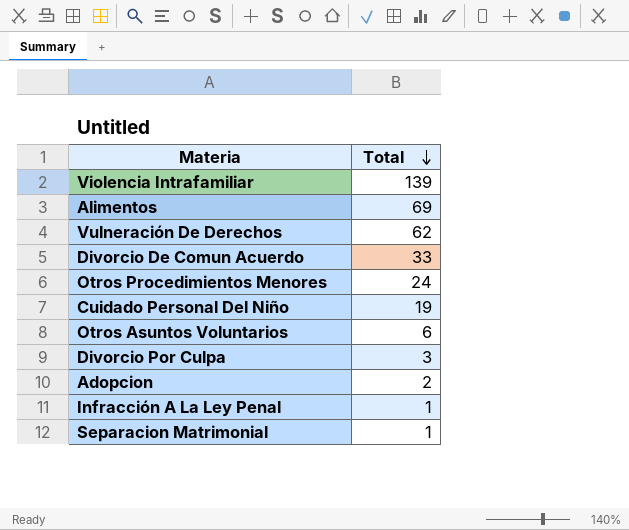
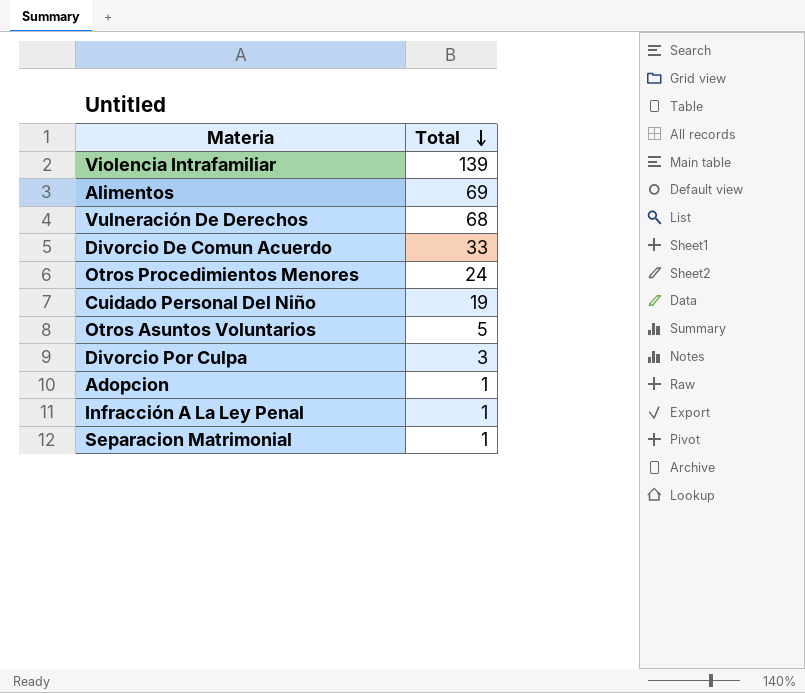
Vulneración De Derechos | Total: 62 -> 68
Otros Asuntos Voluntarios | Total: 6 -> 5
Adopcion | Total: 2 -> 1

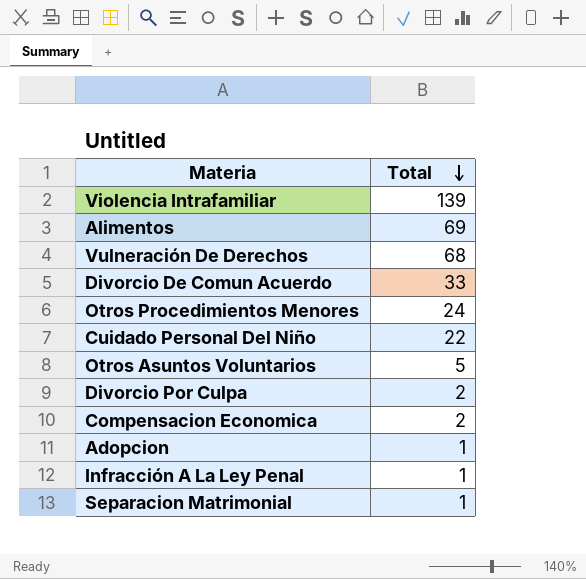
Cuidado Personal Del Niño | Total: 19 -> 22
Divorcio Por Culpa | Total: 3 -> 2
row Compensacion Economica: none -> 2

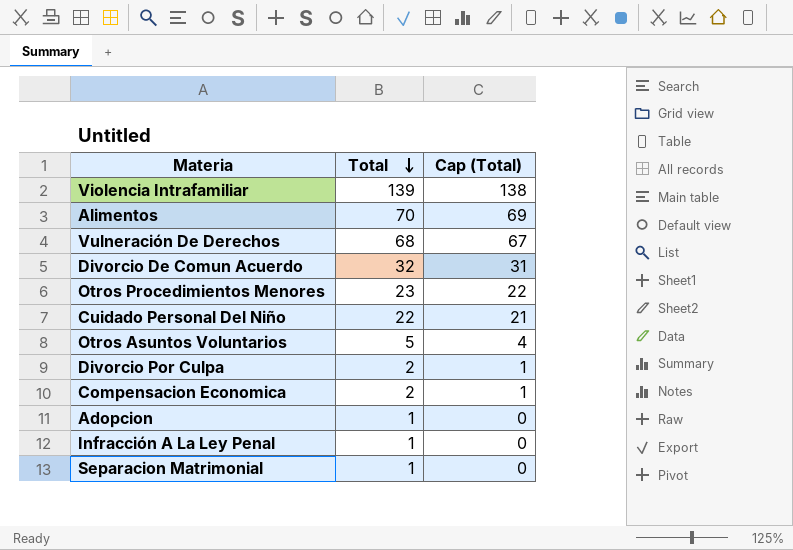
column Cap (Total) | formula: none -> [Total] - 1
Alimentos | Total: 69 -> 70
Divorcio De Comun Acuerdo | Total: 33 -> 32
Otros Procedimientos Menores | Total: 24 -> 23

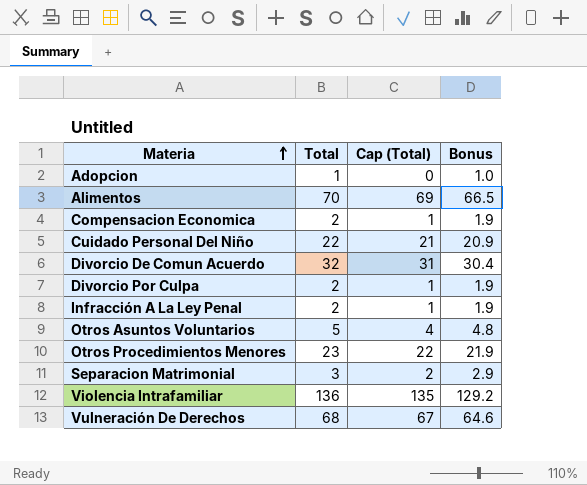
row order: Total descending -> Materia ascending
column Bonus | formula: none -> [Total] * 0.95
Infracción A La Ley Penal | Total: 1 -> 2
Infracción A La Ley Penal | Cap (Total): 0 -> 1
Separacion Matrimonial | Total: 1 -> 3
Separacion Matrimonial | Cap (Total): 0 -> 2
Violencia Intrafamiliar | Total: 139 -> 136
Violencia Intrafamiliar | Cap (Total): 138 -> 135

